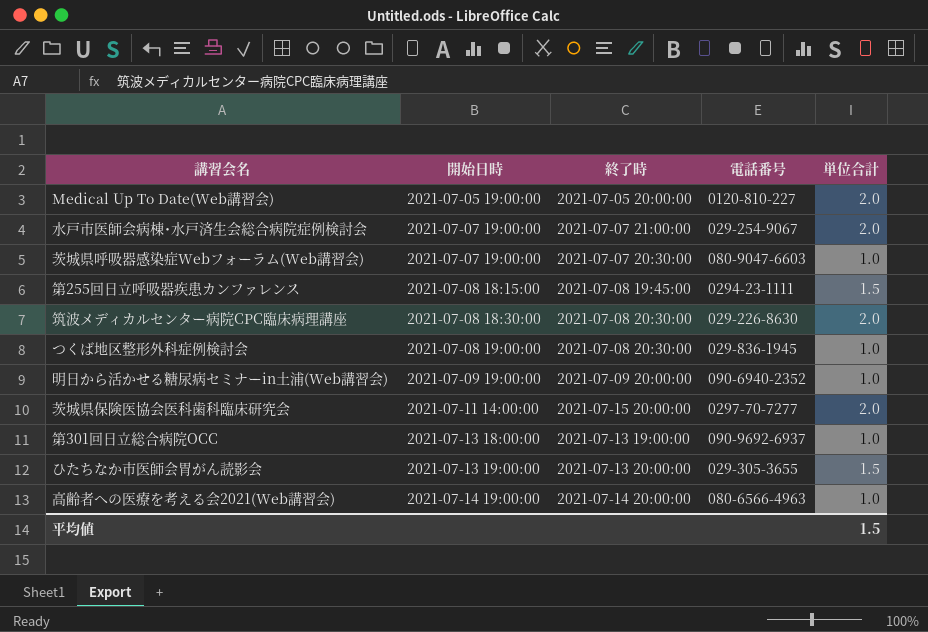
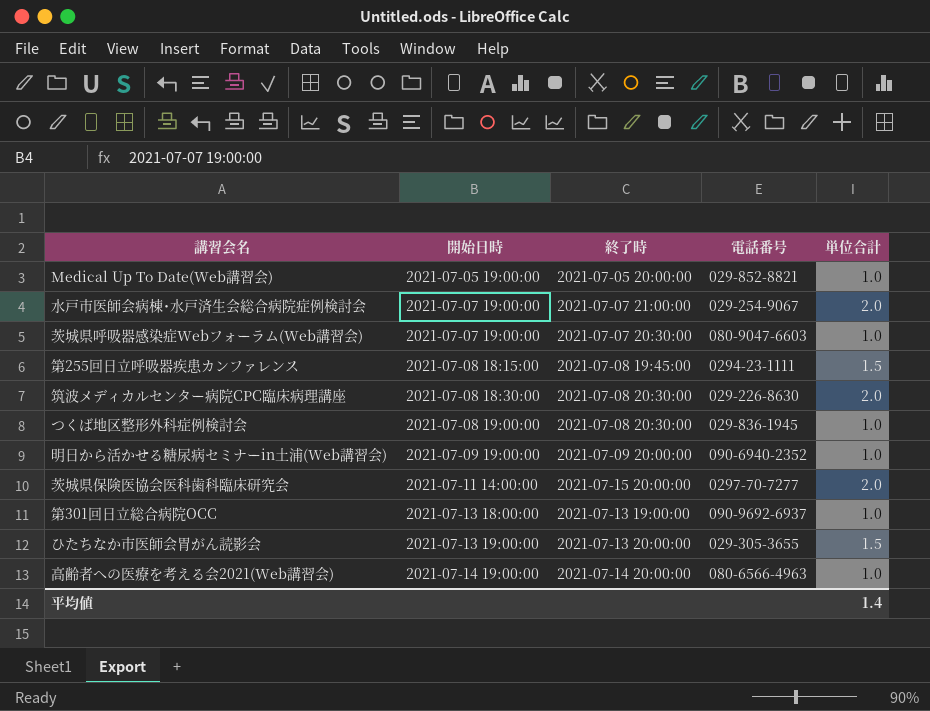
Medical Up To Date(Web講習会) | 電話番号: 0120-810-227 -> 029-852-8821
Medical Up To Date(Web講習会) | 単位合計: 2.0 -> 1.0
平均値 | 単位合計: 1.5 -> 1.4

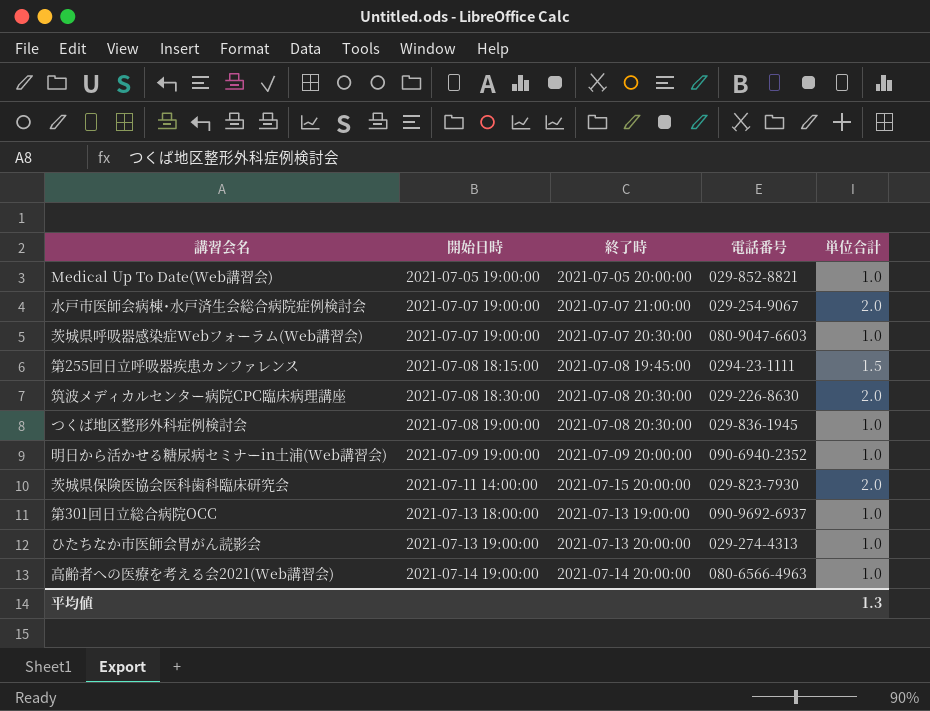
茨城県保険医協会医科歯科臨床研究会 | 電話番号: 0297-70-7277 -> 029-823-7930
ひたちなか市医師会胃がん読影会 | 電話番号: 029-305-3655 -> 029-274-4313
ひたちなか市医師会胃がん読影会 | 単位合計: 1.5 -> 1.0
平均値 | 単位合計: 1.4 -> 1.3

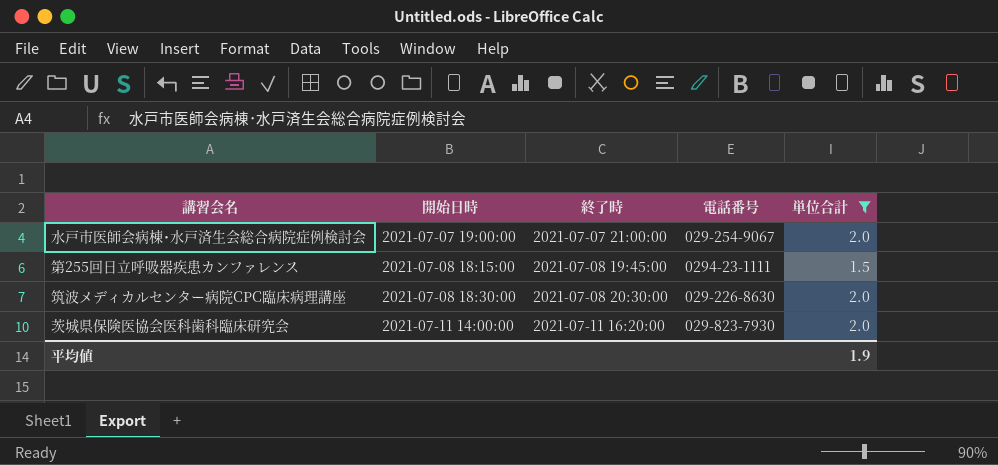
filter: none -> 単位合計 != 1.0
茨城県保険医協会医科歯科臨床研究会 | 終了時: 2021-07-15 20:00:00 -> 2021-07-11 16:20:00
平均値 | 単位合計: 1.3 -> 1.9

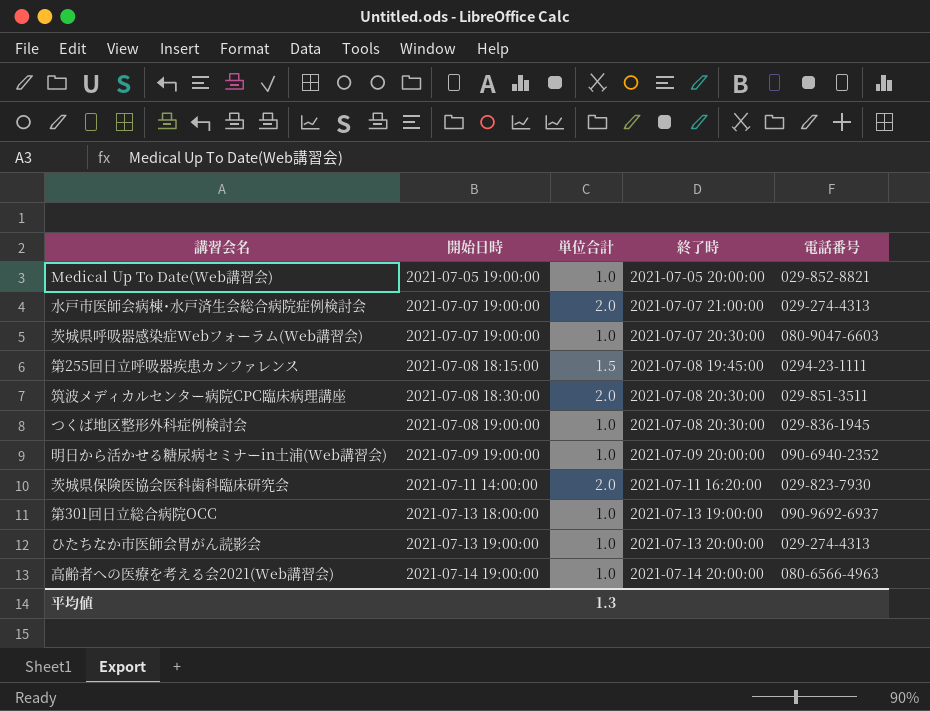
filter: 単位合計 != 1.0 -> none
column 単位合計 | position: 5 -> 3
水戸市医師会病棟･水戸済生会総合病院症例検討会 | 電話番号: 029-254-9067 -> 029-274-4313
筑波メディカルセンター病院CPC臨床病理講座 | 電話番号: 029-226-8630 -> 029-851-3511
平均値 | 単位合計: 1.9 -> 1.3

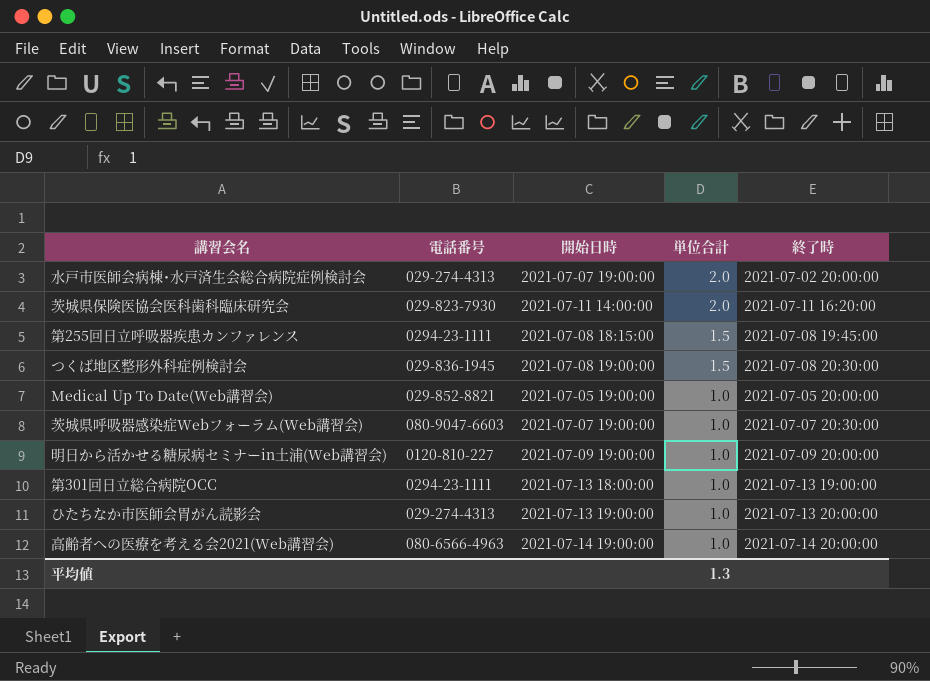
row order: 開始日時 ascending -> 単位合計 descending
column 電話番号 | position: 5 -> 2
row 筑波メディカルセンター病院CPC臨床病理講座: 2021-07-08 18:30:00 | 2.0 | 2021-07-08 20:30:00 | 029-851-3511 -> none
水戸市医師会病棟･水戸済生会総合病院症例検討会 | 終了時: 2021-07-07 21:00:00 -> 2021-07-02 20:00:00
つくば地区整形外科症例検討会 | 単位合計: 1.0 -> 1.5
明日から活かせる糖尿病セミナーin土浦(Web講習会) | 電話番号: 090-6940-2352 -> 0120-810-227
第301回日立総合病院OCC | 電話番号: 090-9692-6937 -> 0294-23-1111

